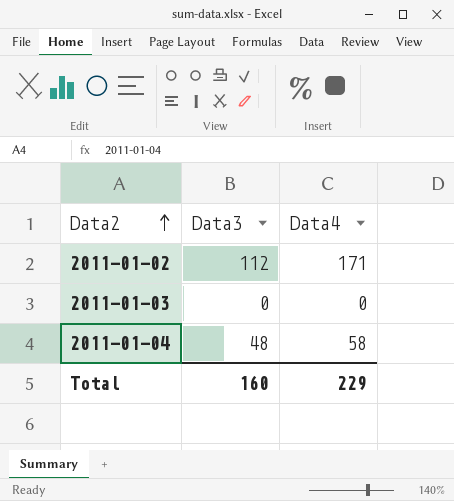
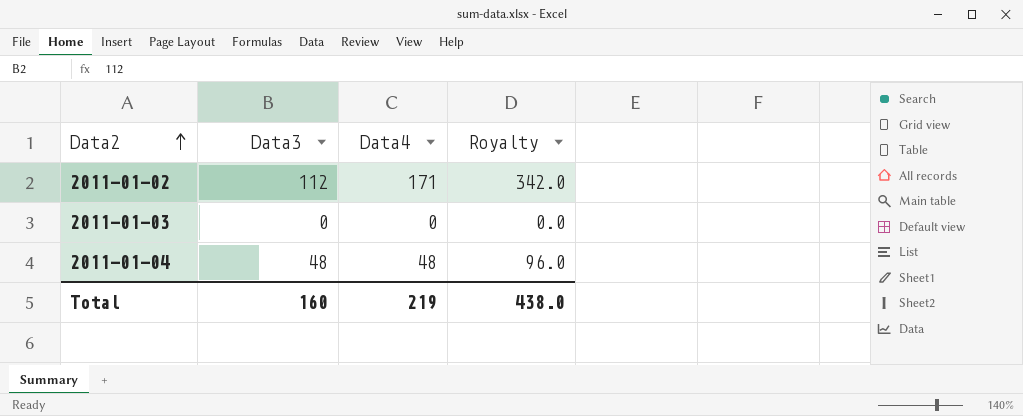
column Royalty | formula: none -> [Data4] * 2
2011-01-04 | Data4: 58 -> 48
Total | Data4: 229 -> 219

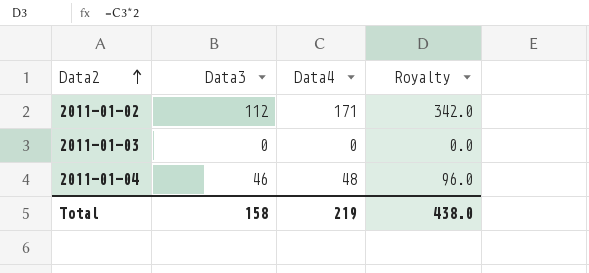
2011-01-04 | Data3: 48 -> 46
Total | Data3: 160 -> 158

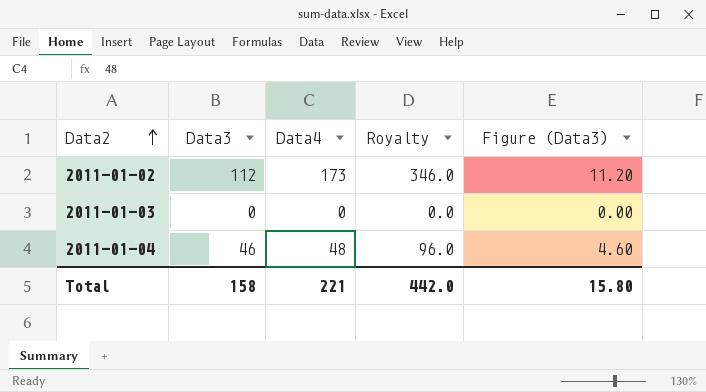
column Figure (Data3) | formula: none -> [Data3] * 0.1
2011-01-02 | Data4: 171 -> 173
2011-01-02 | Royalty: 342.0 -> 346.0
Total | Data4: 219 -> 221
Total | Royalty: 438.0 -> 442.0

